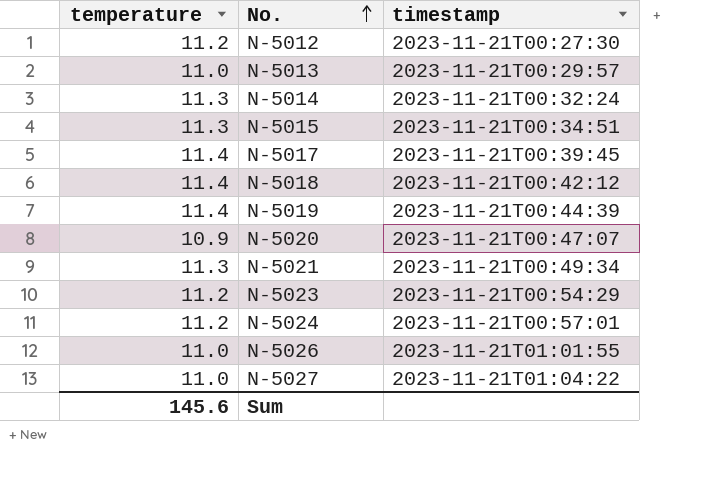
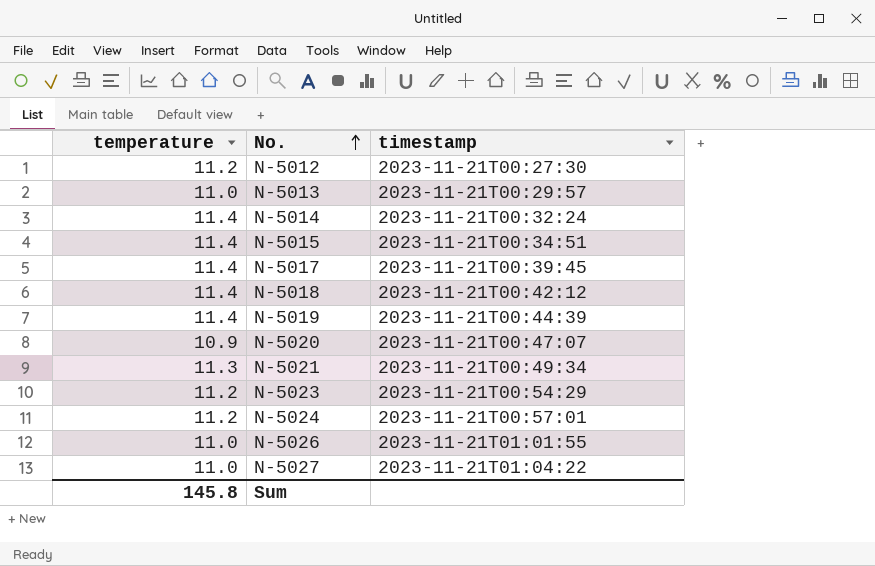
N-5014 | temperature: 11.3 -> 11.4
N-5015 | temperature: 11.3 -> 11.4
Sum | temperature: 145.6 -> 145.8

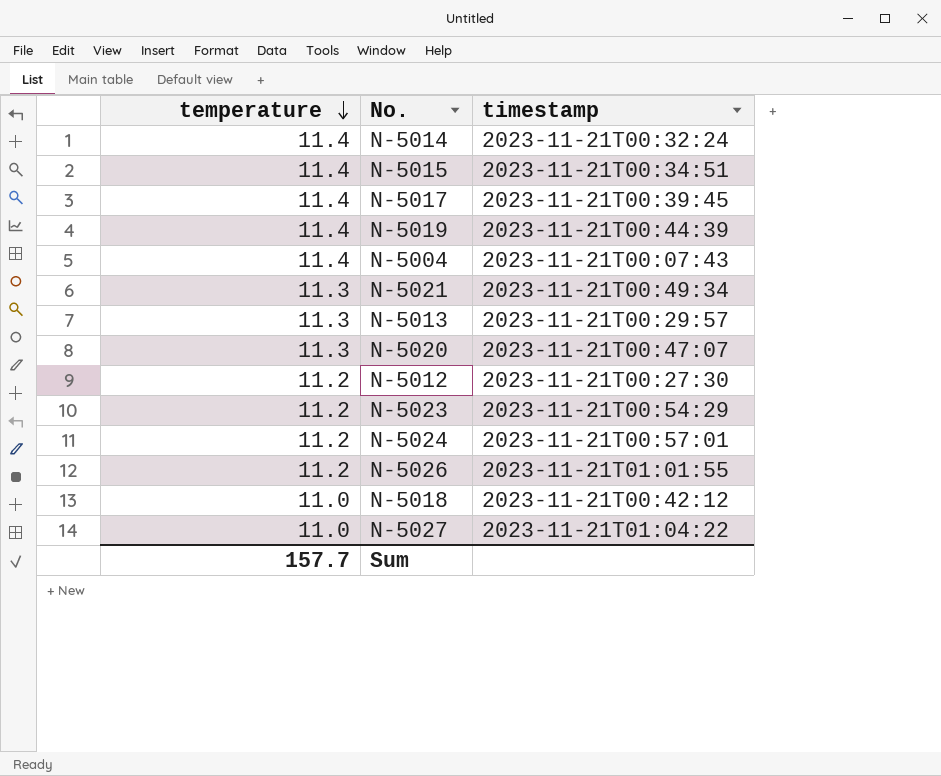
row order: No. ascending -> temperature descending
row N-5004: none -> 11.4 | 2023-11-21T00:07:43
N-5013 | temperature: 11.0 -> 11.3
N-5020 | temperature: 10.9 -> 11.3
N-5026 | temperature: 11.0 -> 11.2
N-5018 | temperature: 11.4 -> 11.0
Sum | temperature: 145.8 -> 157.7

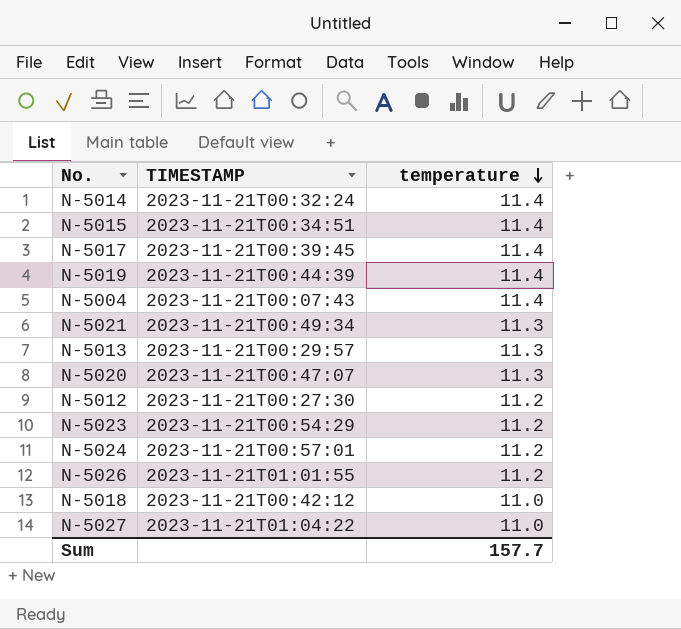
column name: timestamp -> TIMESTAMP
column temperature | position: 1 -> 3

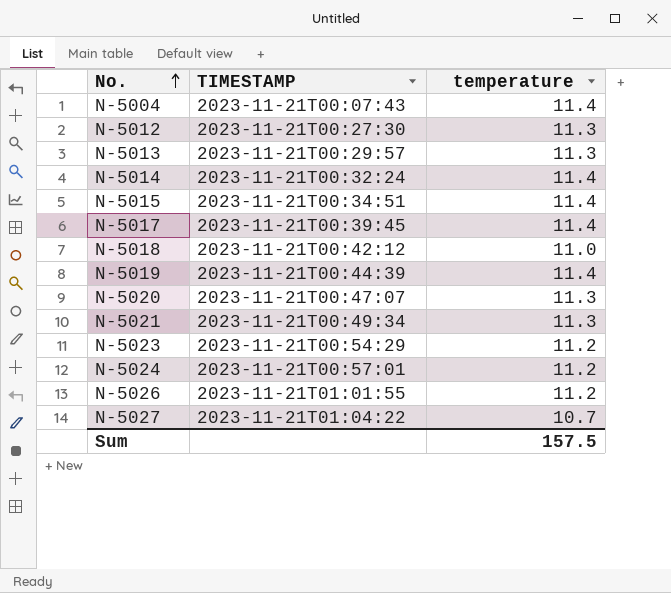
row order: temperature descending -> No. ascending
N-5012 | temperature: 11.2 -> 11.3
N-5027 | temperature: 11.0 -> 10.7
Sum | temperature: 157.7 -> 157.5

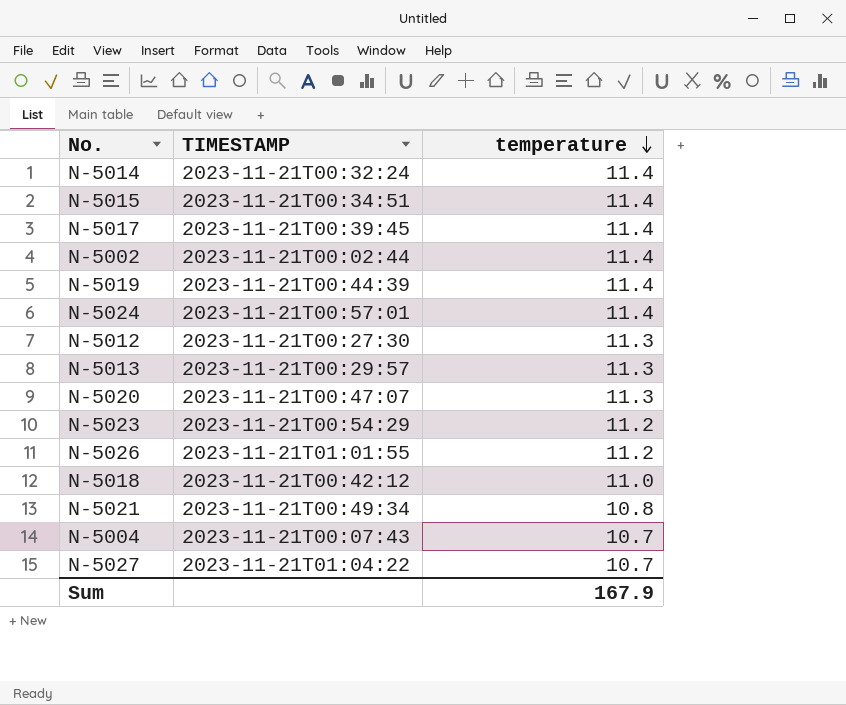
row order: No. ascending -> temperature descending
row N-5002: none -> 2023-11-21T00:02:44 | 11.4
N-5024 | temperature: 11.2 -> 11.4
N-5021 | temperature: 11.3 -> 10.8
N-5004 | temperature: 11.4 -> 10.7
Sum | temperature: 157.5 -> 167.9

